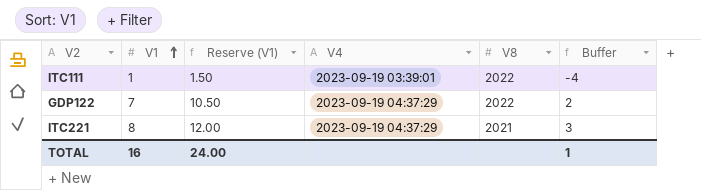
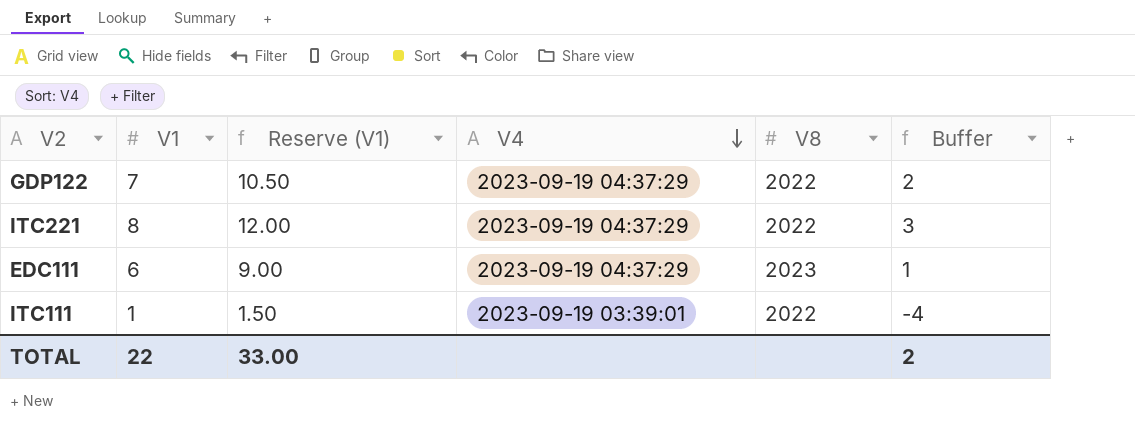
row order: V1 ascending -> V4 descending
ITC221 | V8: 2021 -> 2022
row EDC111: none -> 6 | 9.00 | 2023-09-19 04:37:29 | 2023 | 1
TOTAL | V1: 16 -> 22
TOTAL | Reserve (V1): 24.00 -> 33.00
TOTAL | Buffer: 1 -> 2

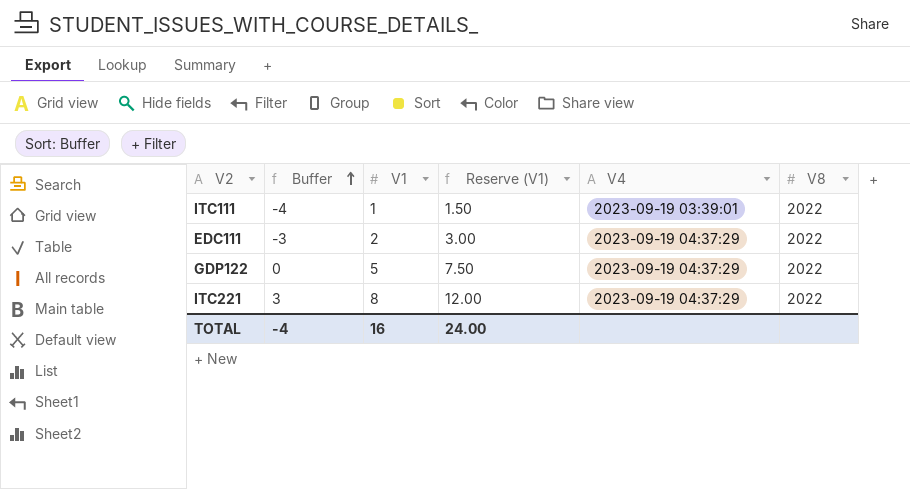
row order: V4 descending -> Buffer ascending
column Buffer | position: 6 -> 2
EDC111 | Buffer: 1 -> -3
EDC111 | V1: 6 -> 2
EDC111 | Reserve (V1): 9.00 -> 3.00
EDC111 | V8: 2023 -> 2022
GDP122 | Buffer: 2 -> 0
GDP122 | V1: 7 -> 5
GDP122 | Reserve (V1): 10.50 -> 7.50
TOTAL | Buffer: 2 -> -4
TOTAL | V1: 22 -> 16
TOTAL | Reserve (V1): 33.00 -> 24.00

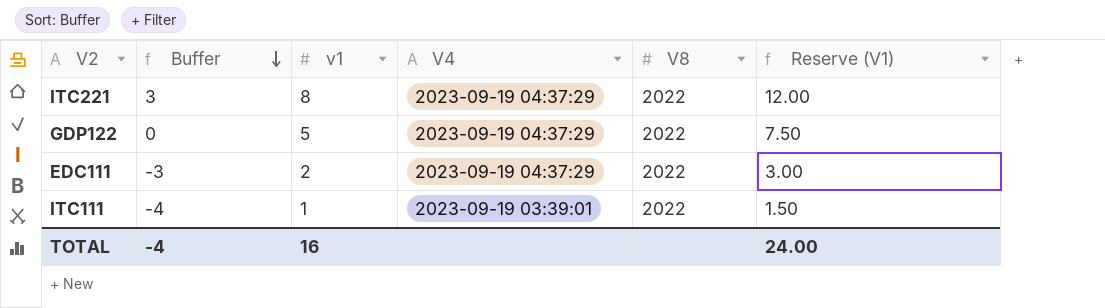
row order: Buffer ascending -> Buffer descending
column name: V1 -> v1
column Reserve (V1) | position: 4 -> 6

